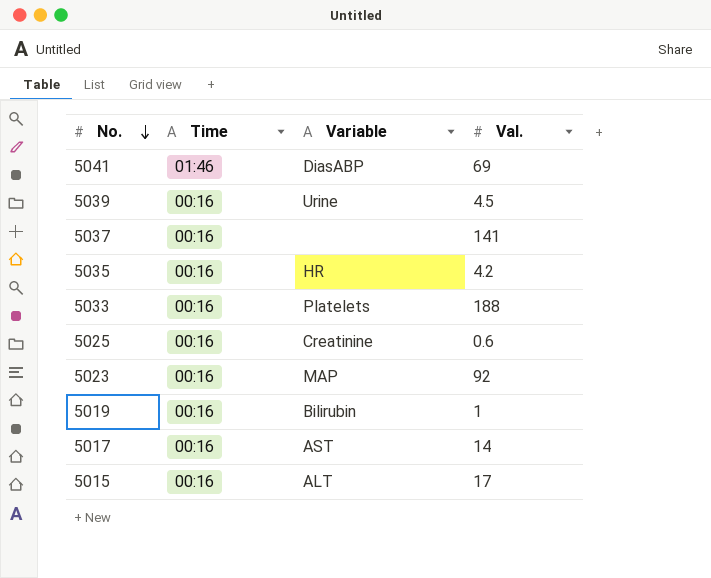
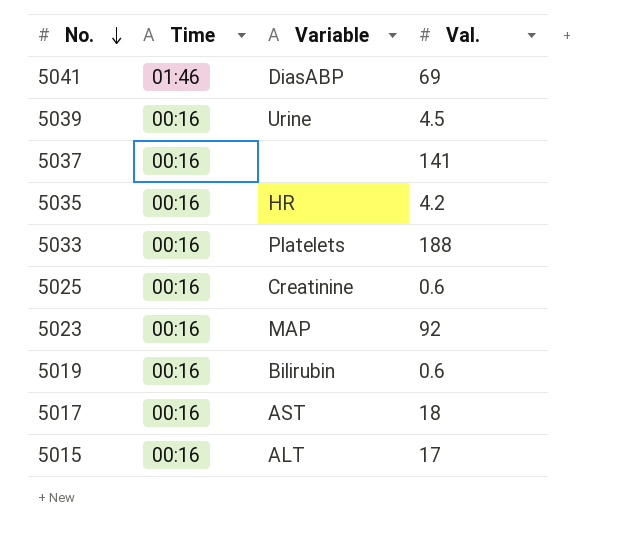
5019 | Val.: 1 -> 0.6
5017 | Val.: 14 -> 18

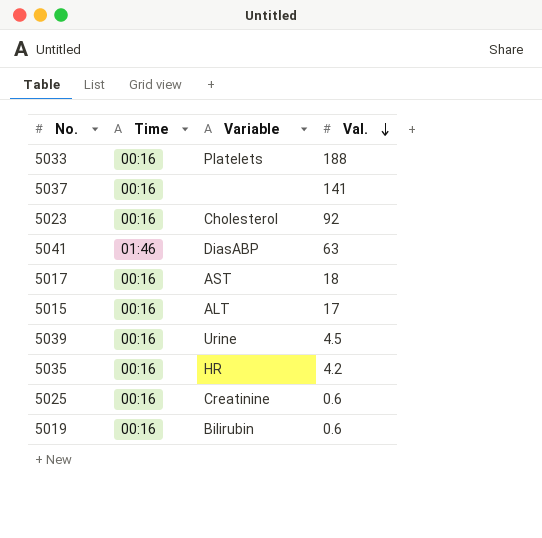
row order: No. descending -> Val. descending
5023 | Variable: MAP -> Cholesterol
5041 | Val.: 69 -> 63

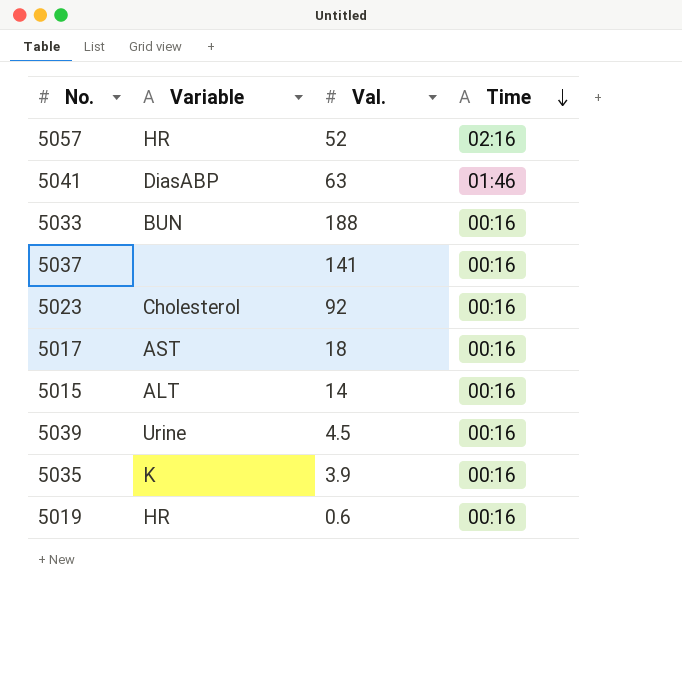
row order: Val. descending -> Time descending
column Time | position: 2 -> 4
row 5025: 00:16 | Creatinine | 0.6 -> none
row 5057: none -> HR | 52 | 02:16
5033 | Variable: Platelets -> BUN
5015 | Val.: 17 -> 14
5035 | Variable: HR -> K
5035 | Val.: 4.2 -> 3.9
5019 | Variable: Bilirubin -> HR

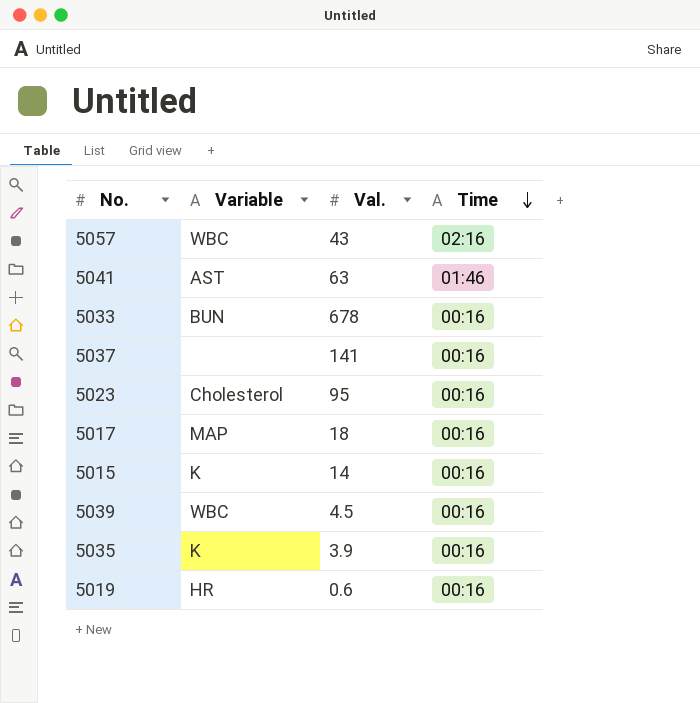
5057 | Variable: HR -> WBC
5057 | Val.: 52 -> 43
5041 | Variable: DiasABP -> AST
5033 | Val.: 188 -> 678
5023 | Val.: 92 -> 95
5017 | Variable: AST -> MAP
5015 | Variable: ALT -> K
5039 | Variable: Urine -> WBC

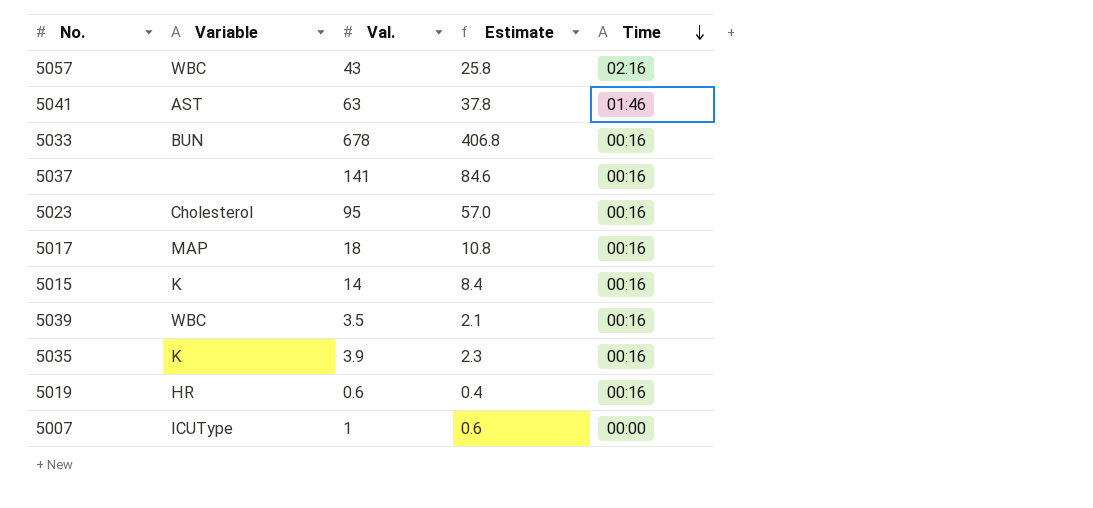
column Estimate | formula: none -> [Val.] * 0.6
5039 | Val.: 4.5 -> 3.5
row 5007: none -> ICUType | 1 | 0.6 | 00:00

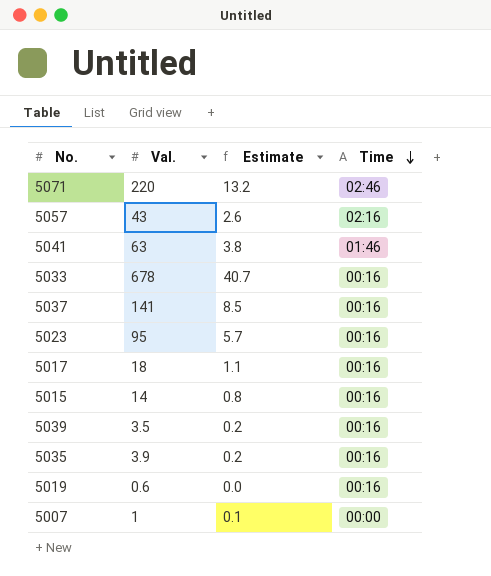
column Variable | position: 2 -> none
column Estimate | formula: [Val.] * 0.6 -> [Val.] * 0.06
row 5071: none -> 220 | 13.2 | 02:46

